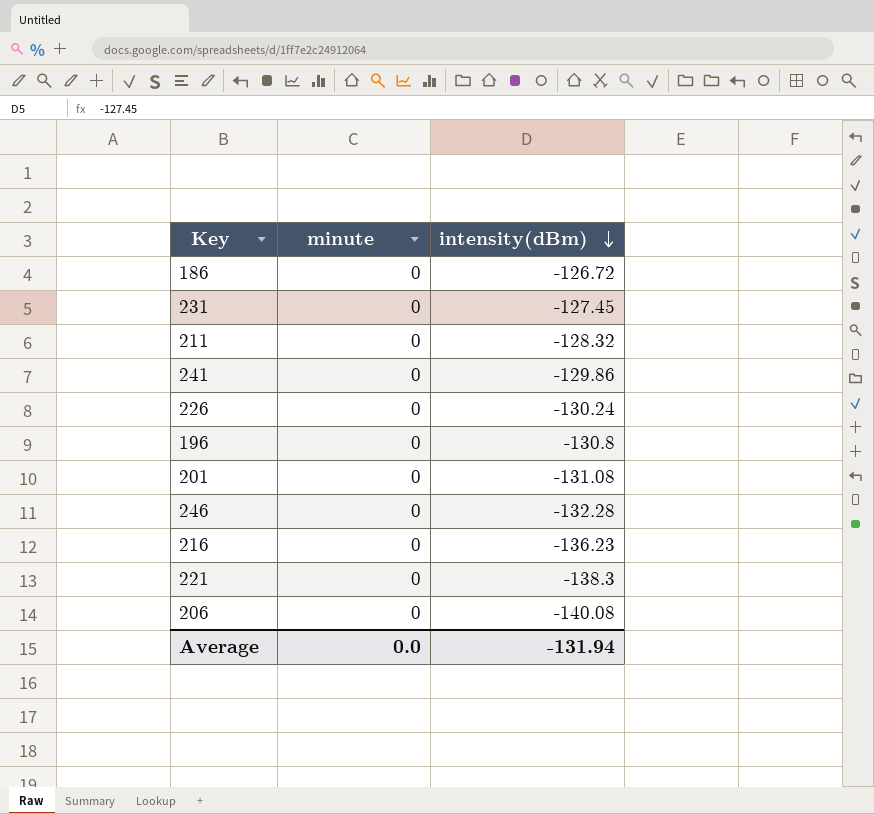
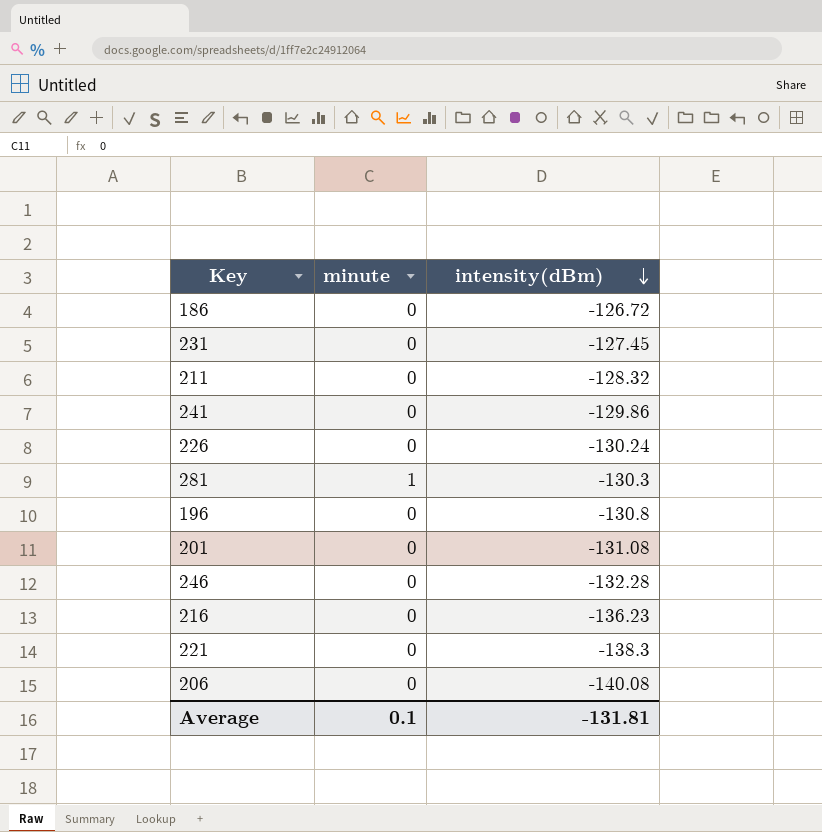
row 281: none -> 1 | -130.3
Average | minute: 0.0 -> 0.1
Average | intensity(dBm): -131.94 -> -131.81

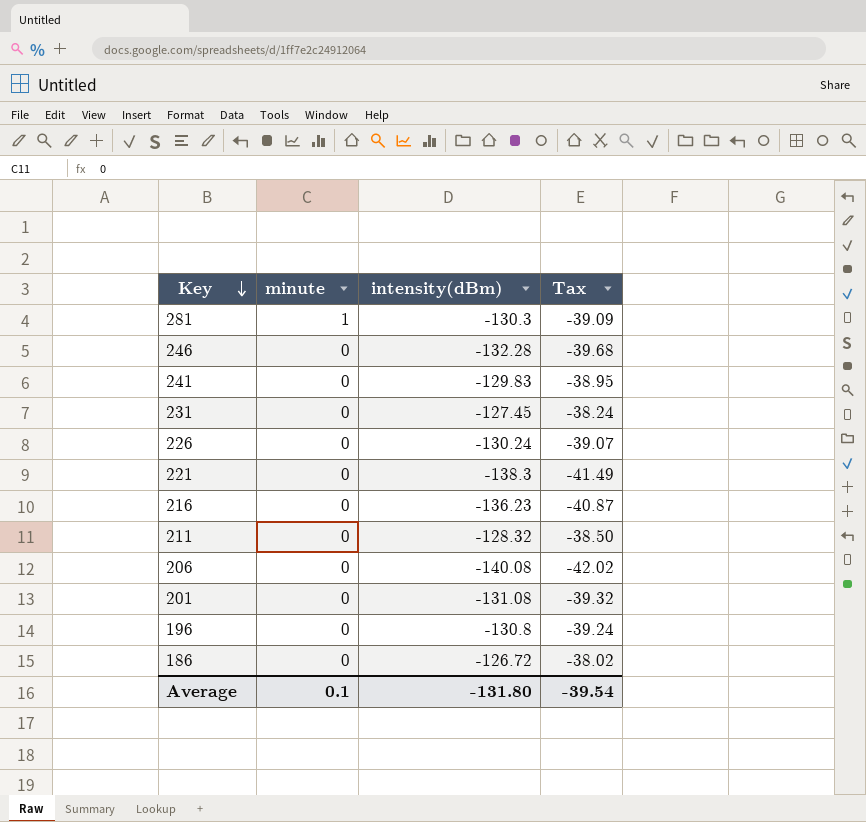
row order: intensity(dBm) descending -> Key descending
column Tax | formula: none -> [intensity(dBm)] * 0.3
241 | intensity(dBm): -129.86 -> -129.83
Average | intensity(dBm): -131.81 -> -131.80

